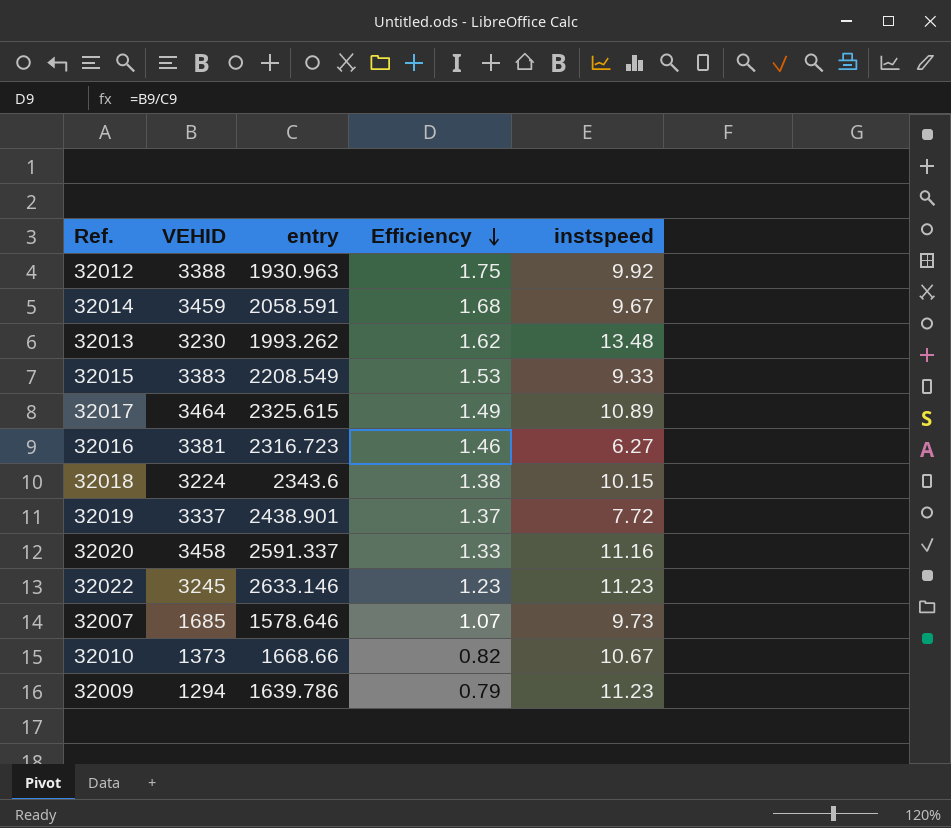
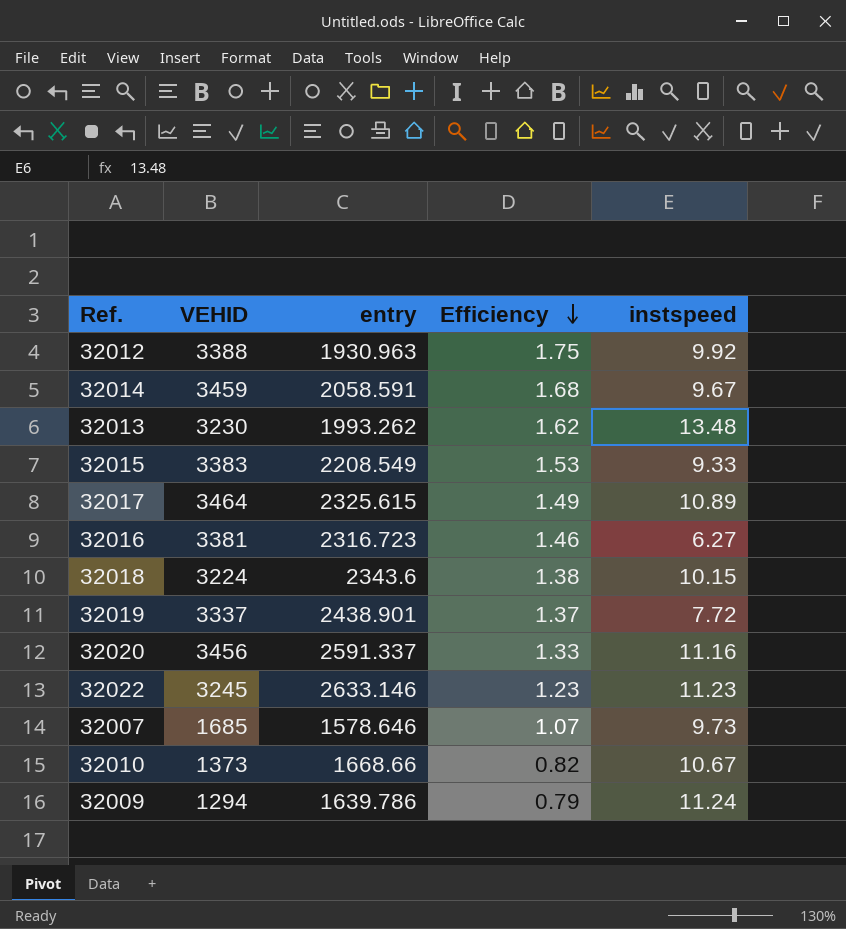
32020 | VEHID: 3458 -> 3456
32009 | instspeed: 11.23 -> 11.24

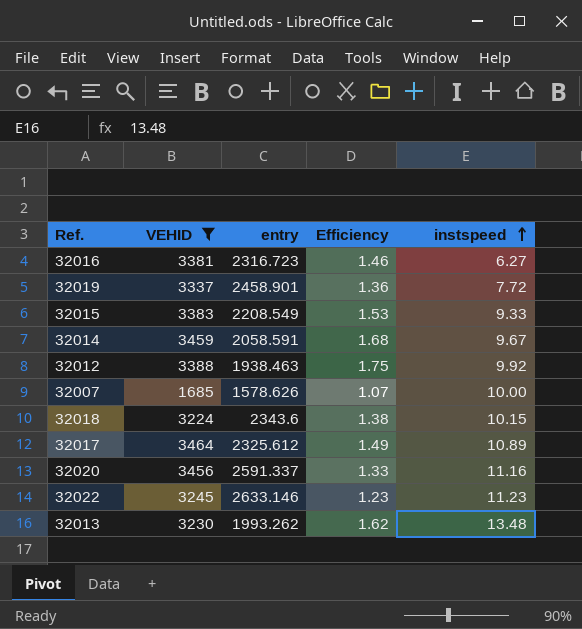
filter: none -> VEHID >= 1685
row order: Efficiency descending -> instspeed ascending
32019 | entry: 2438.901 -> 2458.901
32019 | Efficiency: 1.37 -> 1.36
32012 | entry: 1930.963 -> 1938.463
32007 | entry: 1578.646 -> 1578.626
32007 | instspeed: 9.73 -> 10.00
32017 | entry: 2325.615 -> 2325.612

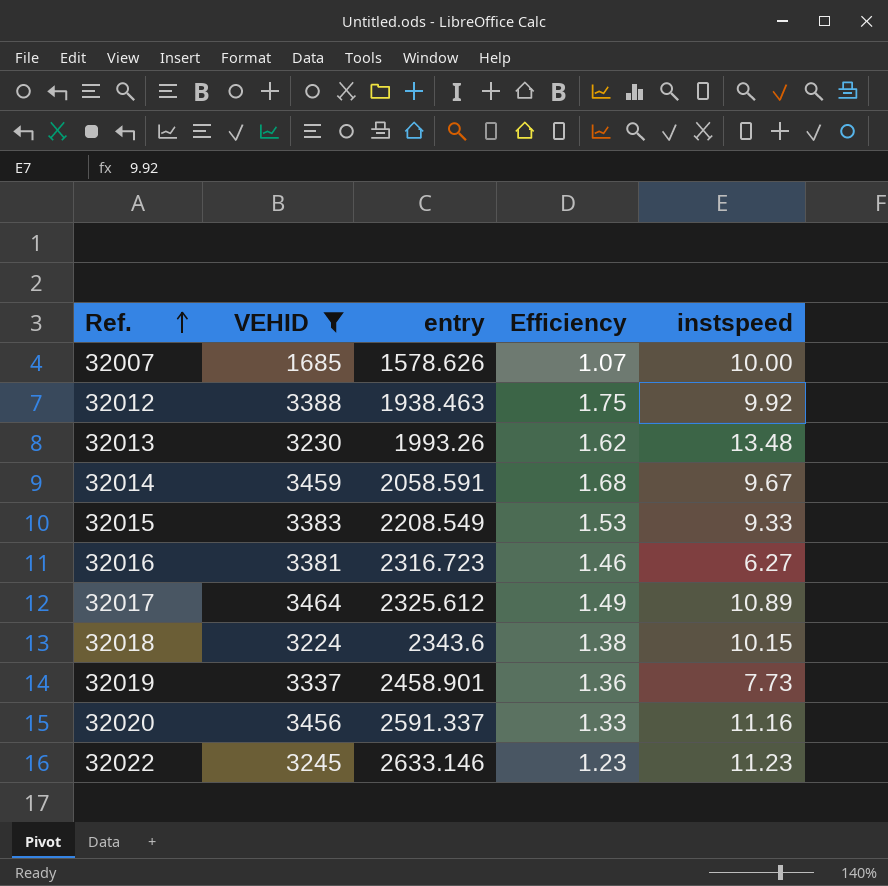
row order: instspeed ascending -> Ref. ascending
32013 | entry: 1993.262 -> 1993.26
32019 | instspeed: 7.72 -> 7.73

